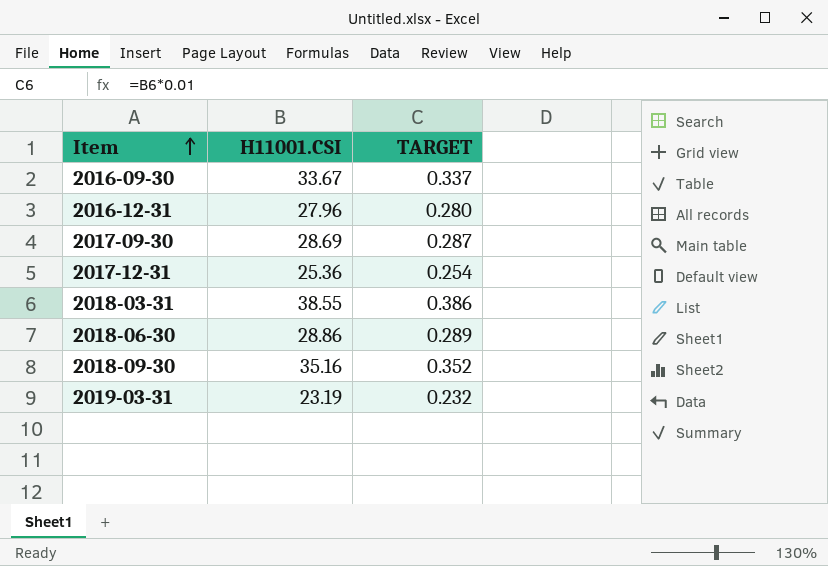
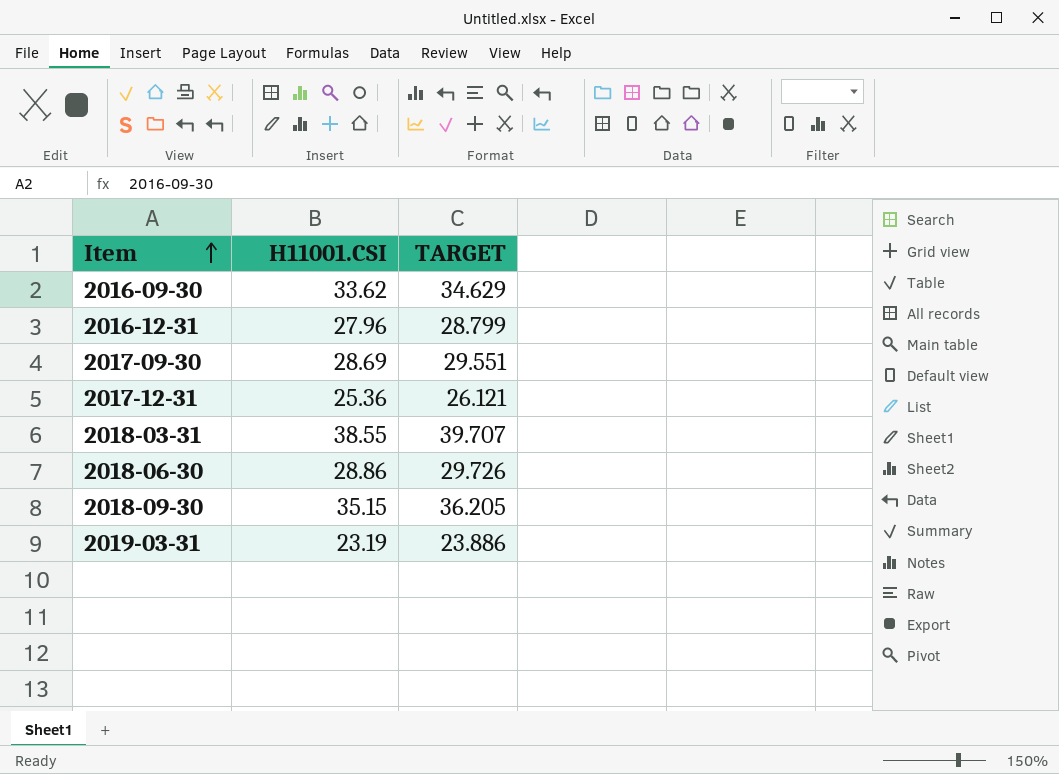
column TARGET | formula: [H11001.CSI] * 0.01 -> [H11001.CSI] * 1.03
2016-09-30 | H11001.CSI: 33.67 -> 33.62
2018-09-30 | H11001.CSI: 35.16 -> 35.15

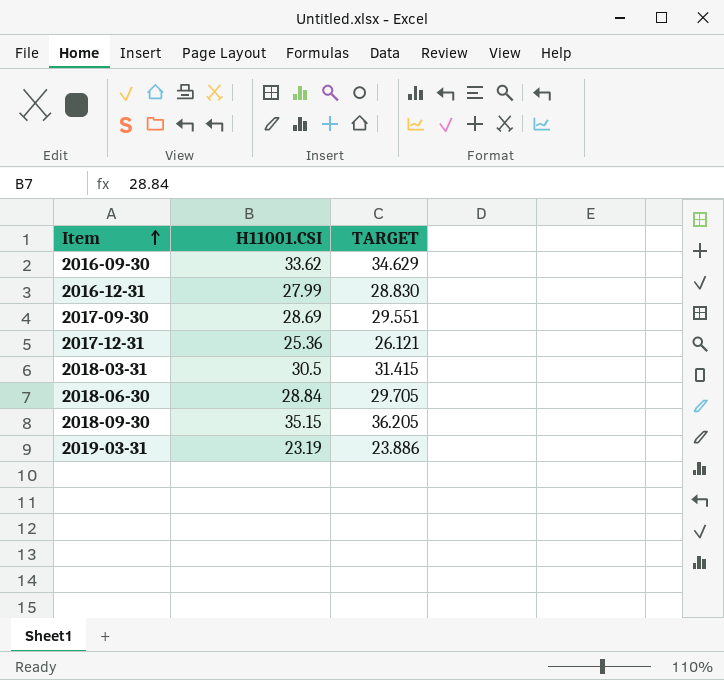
2016-12-31 | H11001.CSI: 27.96 -> 27.99
2016-12-31 | TARGET: 28.799 -> 28.830
2018-03-31 | H11001.CSI: 38.55 -> 30.5
2018-03-31 | TARGET: 39.707 -> 31.415
2018-06-30 | H11001.CSI: 28.86 -> 28.84
2018-06-30 | TARGET: 29.726 -> 29.705

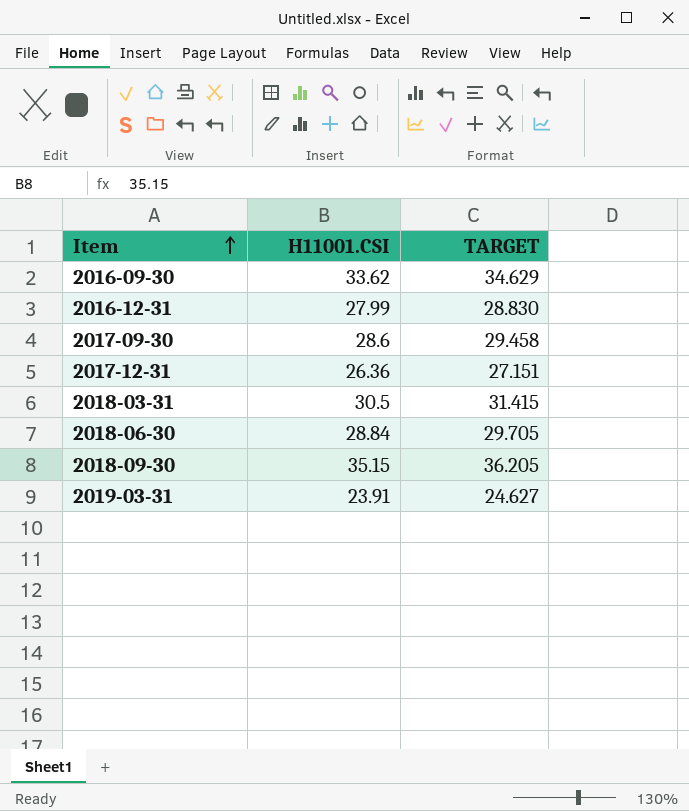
2017-09-30 | H11001.CSI: 28.69 -> 28.6
2017-09-30 | TARGET: 29.551 -> 29.458
2017-12-31 | H11001.CSI: 25.36 -> 26.36
2017-12-31 | TARGET: 26.121 -> 27.151
2019-03-31 | H11001.CSI: 23.19 -> 23.91
2019-03-31 | TARGET: 23.886 -> 24.627

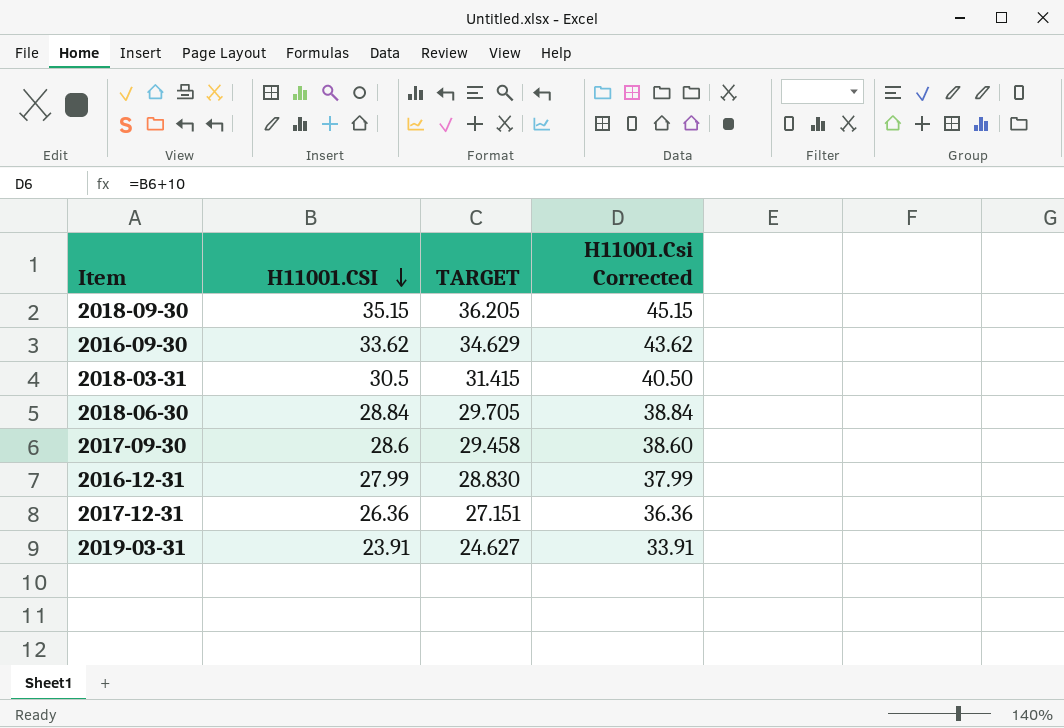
row order: Item ascending -> H11001.CSI descending
column H11001.Csi Corrected | formula: none -> [H11001.CSI] + 10

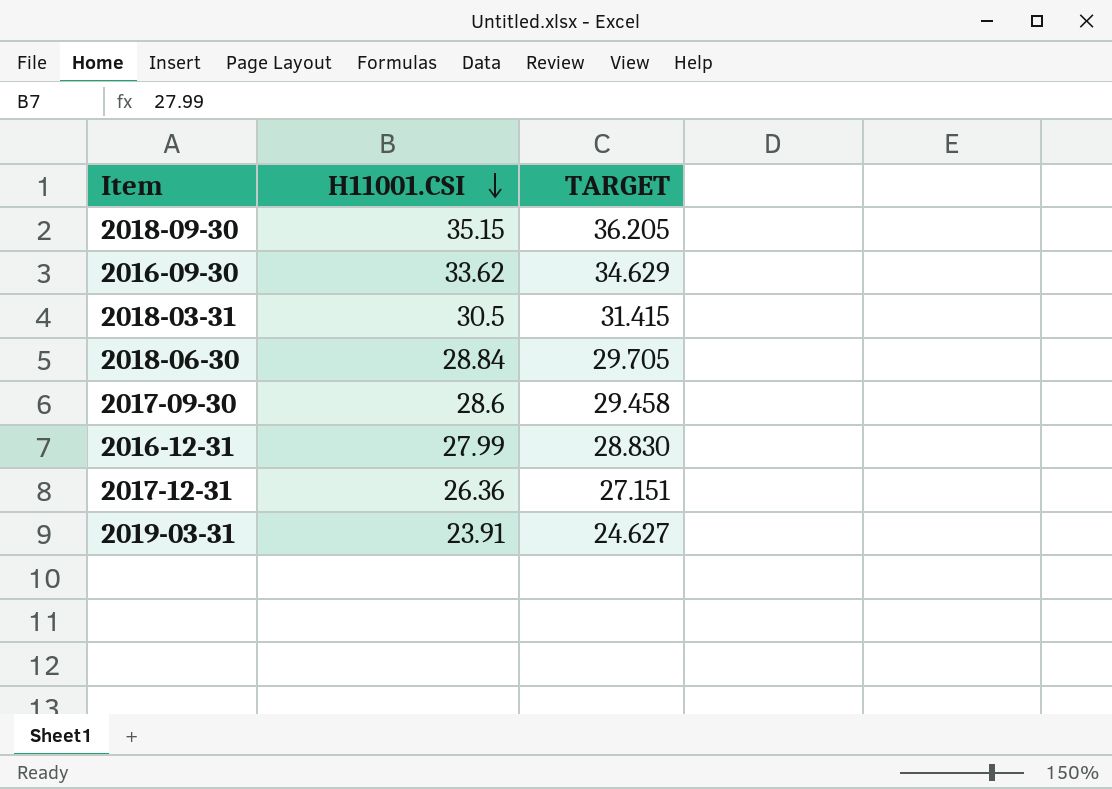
column H11001.Csi Corrected | formula: [H11001.CSI] + 10 -> none

